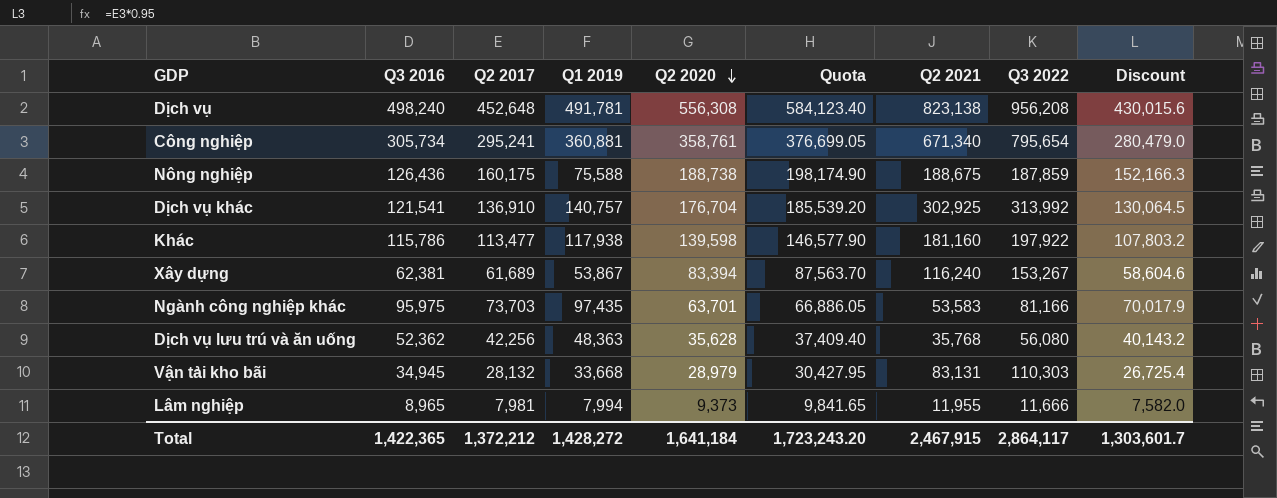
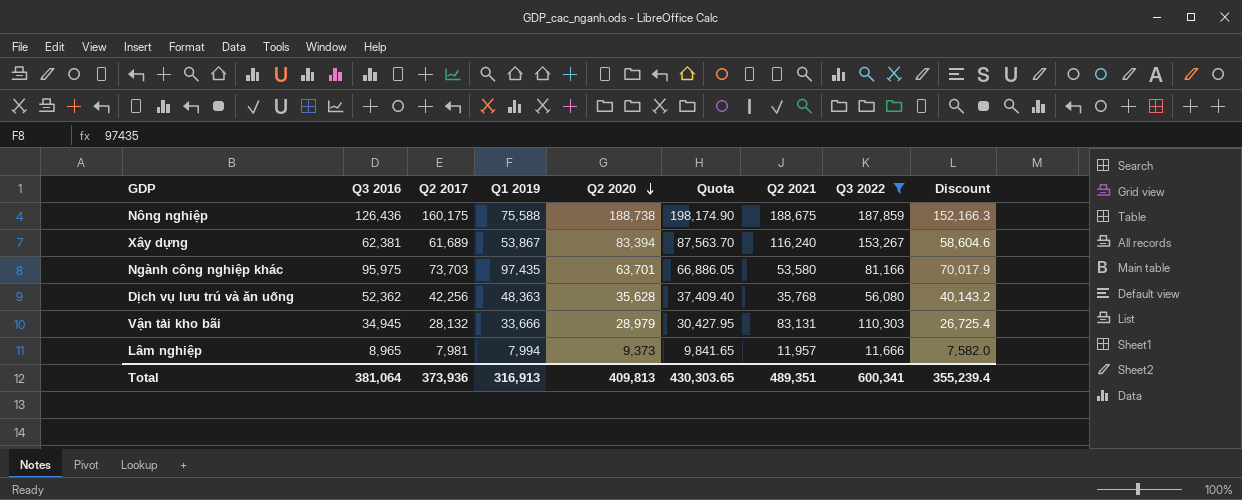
filter: none -> Q3 2022 <= 187,859
Ngành công nghiệp khác | Q2 2021: 53,583 -> 53,580
Vận tải kho bãi | Q1 2019: 33,668 -> 33,666
Lâm nghiệp | Q2 2021: 11,955 -> 11,957
Total | Q3 2016: 1,422,365 -> 381,064
Total | Q2 2017: 1,372,212 -> 373,936
Total | Q1 2019: 1,428,272 -> 316,913
Total | Q2 2020: 1,641,184 -> 409,813
Total | Quota: 1,723,243.20 -> 430,303.65
Total | Q2 2021: 2,467,915 -> 489,351
Total | Q3 2022: 2,864,117 -> 600,341
Total | Discount: 1,303,601.7 -> 355,239.4

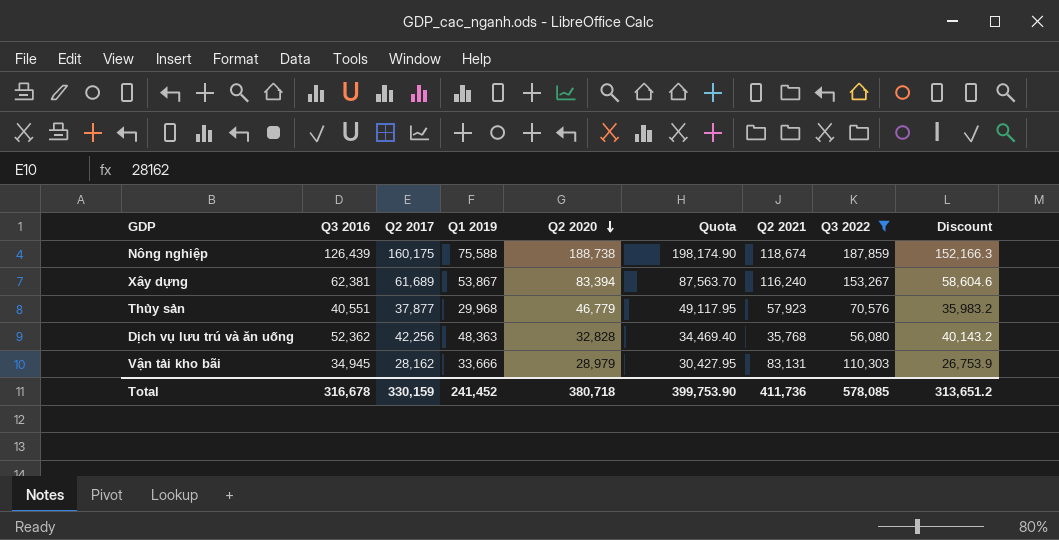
row Ngành công nghiệp khác: 95,975 | 73,703 | 97,435 | 63,701 | 66,886.05 | 53,580 | 81,166 | 70,017.9 -> none
row Lâm nghiệp: 8,965 | 7,981 | 7,994 | 9,373 | 9,841.65 | 11,957 | 11,666 | 7,582.0 -> none
Nông nghiệp | Q3 2016: 126,436 -> 126,439
Nông nghiệp | Q2 2021: 188,675 -> 118,674
row Thủy sản: none -> 40,551 | 37,877 | 29,968 | 46,779 | 49,117.95 | 57,923 | 70,576 | 35,983.2
Dịch vụ lưu trú và ăn uống | Q2 2020: 35,628 -> 32,828
Dịch vụ lưu trú và ăn uống | Quota: 37,409.40 -> 34,469.40
Vận tải kho bãi | Q2 2017: 28,132 -> 28,162
Vận tải kho bãi | Discount: 26,725.4 -> 26,753.9
Total | Q3 2016: 381,064 -> 316,678
Total | Q2 2017: 373,936 -> 330,159
Total | Q1 2019: 316,913 -> 241,452
Total | Q2 2020: 409,813 -> 380,718
Total | Quota: 430,303.65 -> 399,753.90
Total | Q2 2021: 489,351 -> 411,736
Total | Q3 2022: 600,341 -> 578,085
Total | Discount: 355,239.4 -> 313,651.2

